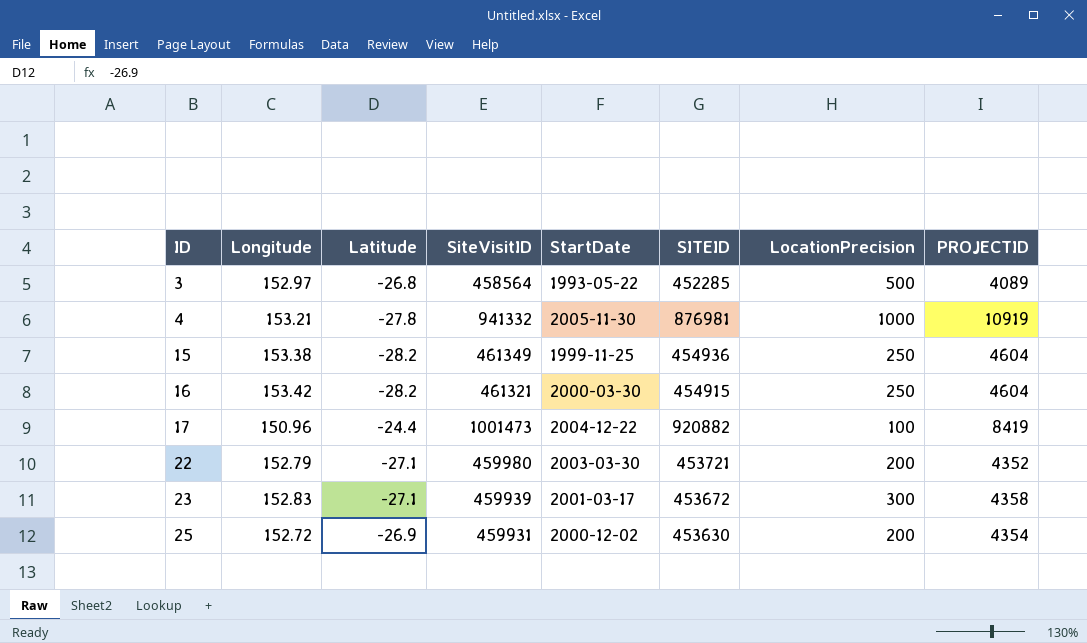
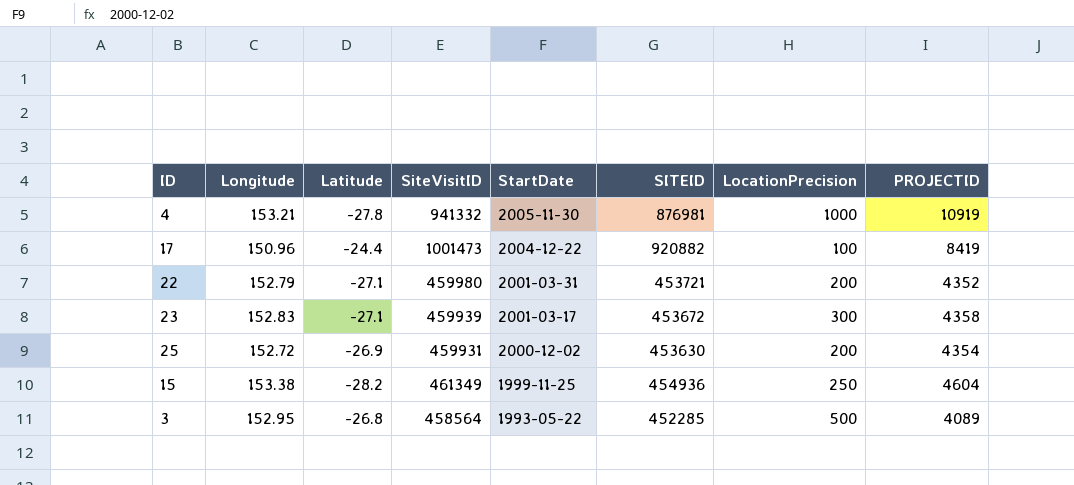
row order: ID ascending -> StartDate descending
row 16: 153.42 | -28.2 | 461321 | 2000-03-30 | 454915 | 250 | 4604 -> none
22 | StartDate: 2003-03-30 -> 2001-03-31
3 | Longitude: 152.97 -> 152.95

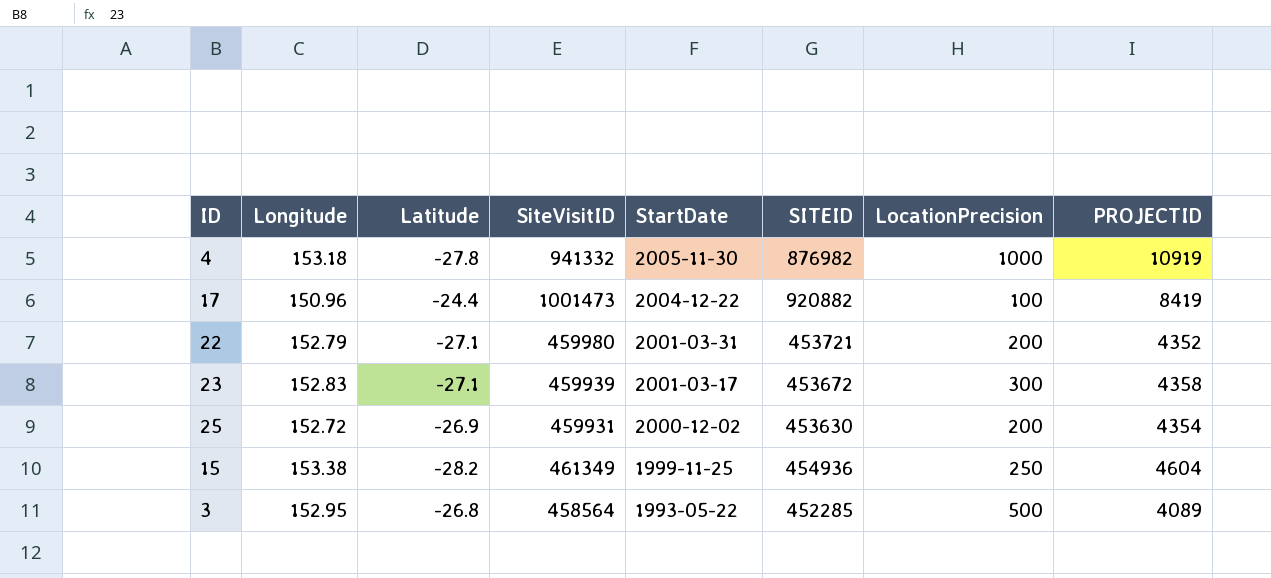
4 | Longitude: 153.21 -> 153.18
4 | SITEID: 876981 -> 876982

